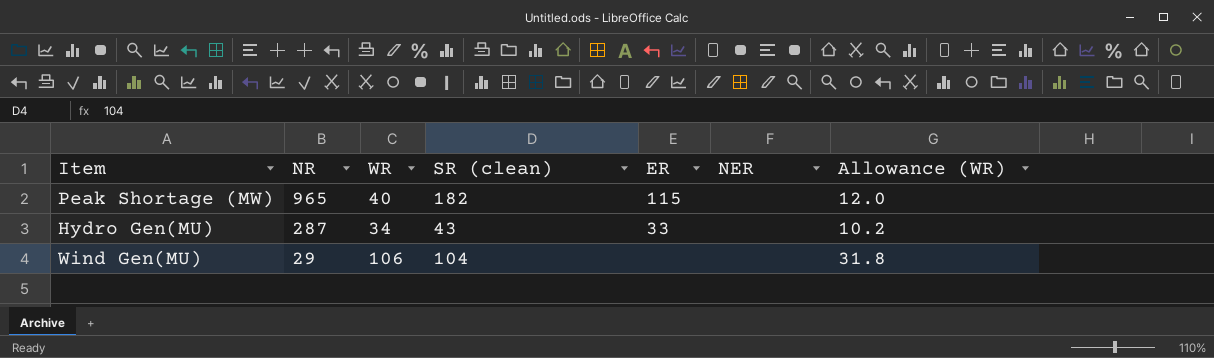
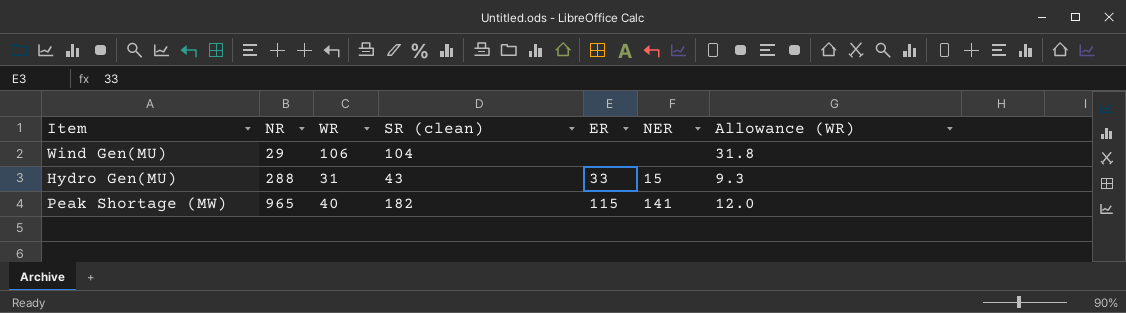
row order: NR descending -> NR ascending
Hydro Gen(MU) | NR: 287 -> 288
Hydro Gen(MU) | WR: 34 -> 31
Hydro Gen(MU) | NER: none -> 15
Hydro Gen(MU) | Allowance (WR): 10.2 -> 9.3
Peak Shortage (MW) | NER: none -> 141

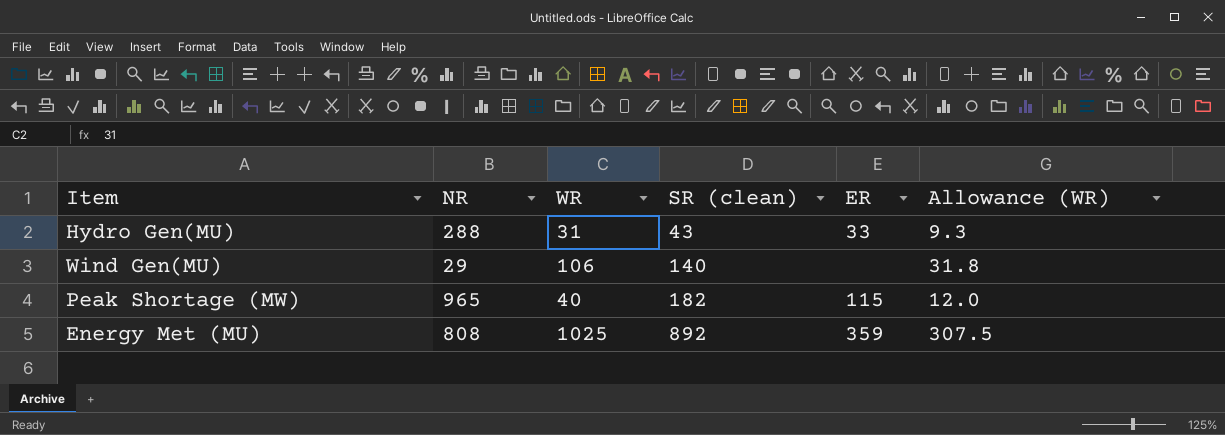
row order: NR ascending -> SR (clean) ascending
column NER | position: 6 -> none
Wind Gen(MU) | SR (clean): 104 -> 140
row Energy Met (MU): none -> 808 | 1025 | 892 | 359 | 307.5

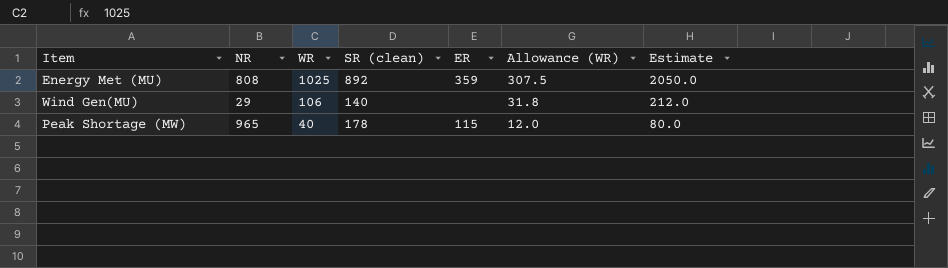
row order: SR (clean) ascending -> WR descending
column Estimate | formula: none -> [WR] * 2
row Hydro Gen(MU): 288 | 31 | 43 | 33 | 9.3 -> none
Peak Shortage (MW) | SR (clean): 182 -> 178

